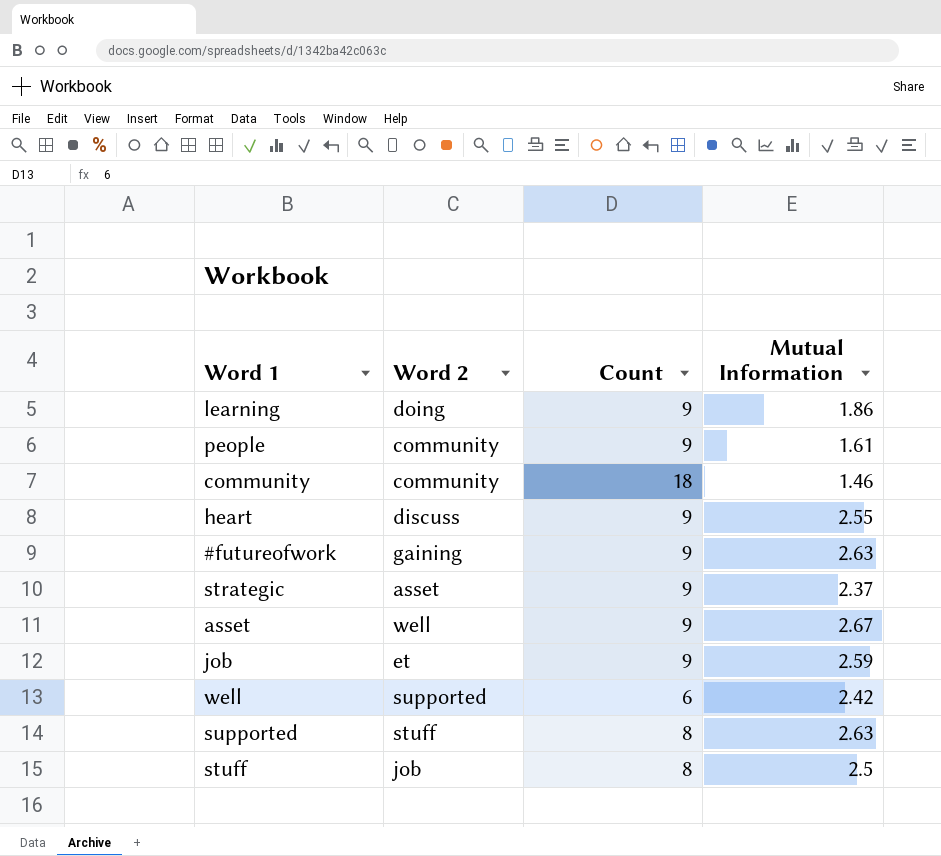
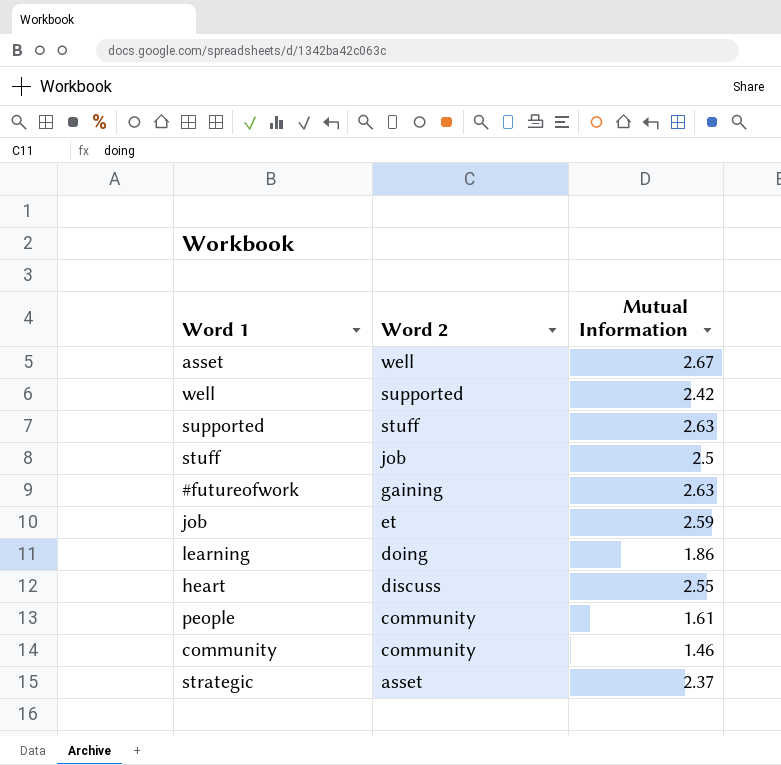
row order: none -> Word 2 descending
column Count | position: 3 -> none

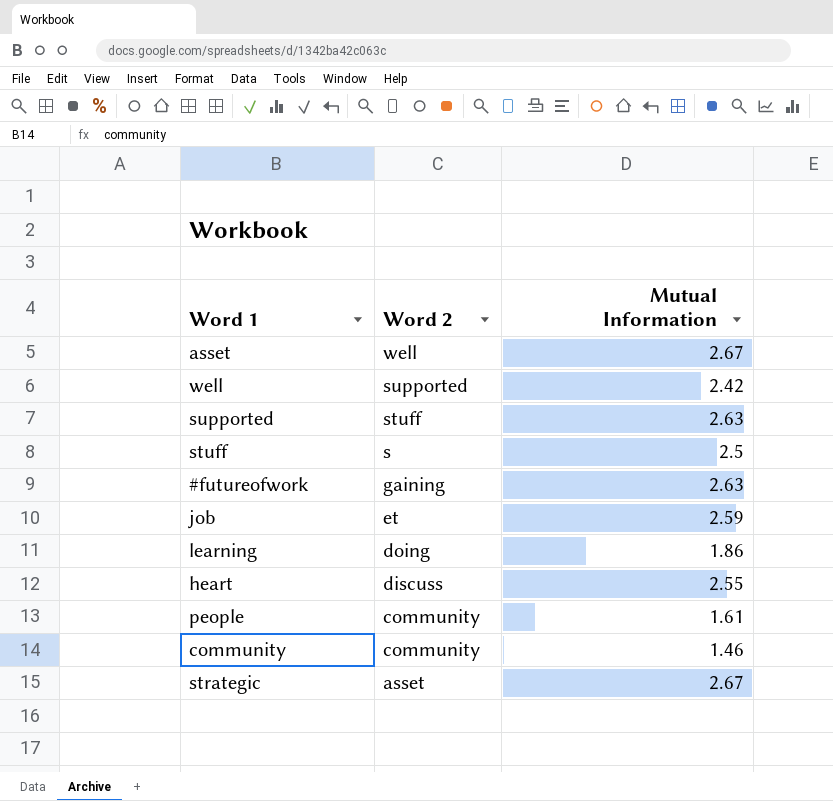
stuff | Word 2: job -> s
strategic | Mutual Information: 2.37 -> 2.67

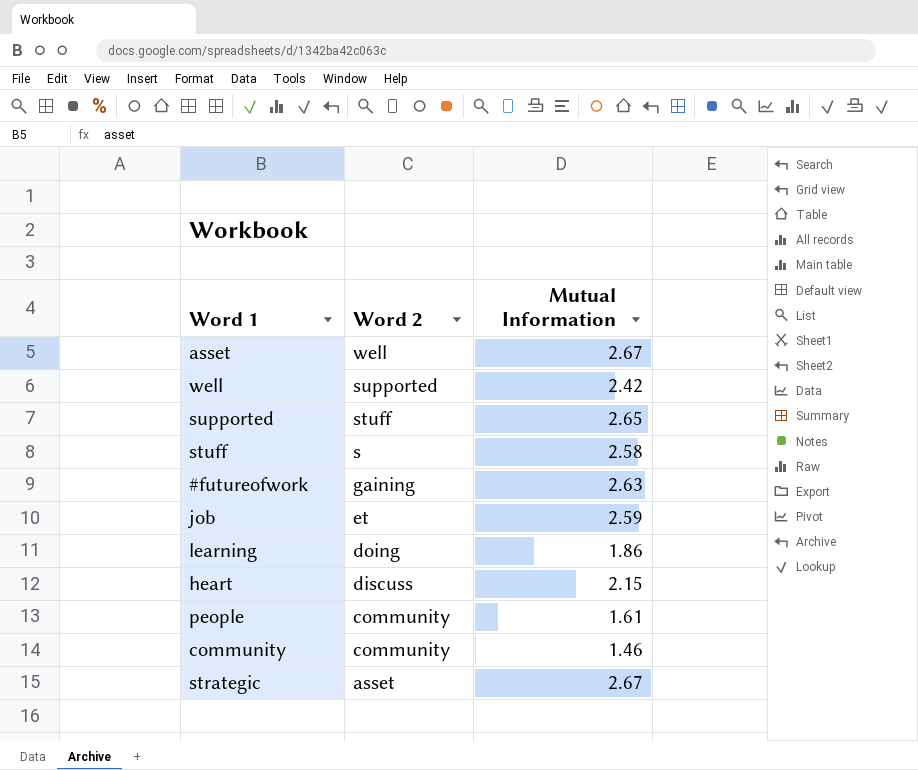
supported | Mutual Information: 2.63 -> 2.65
stuff | Mutual Information: 2.5 -> 2.58
heart | Mutual Information: 2.55 -> 2.15

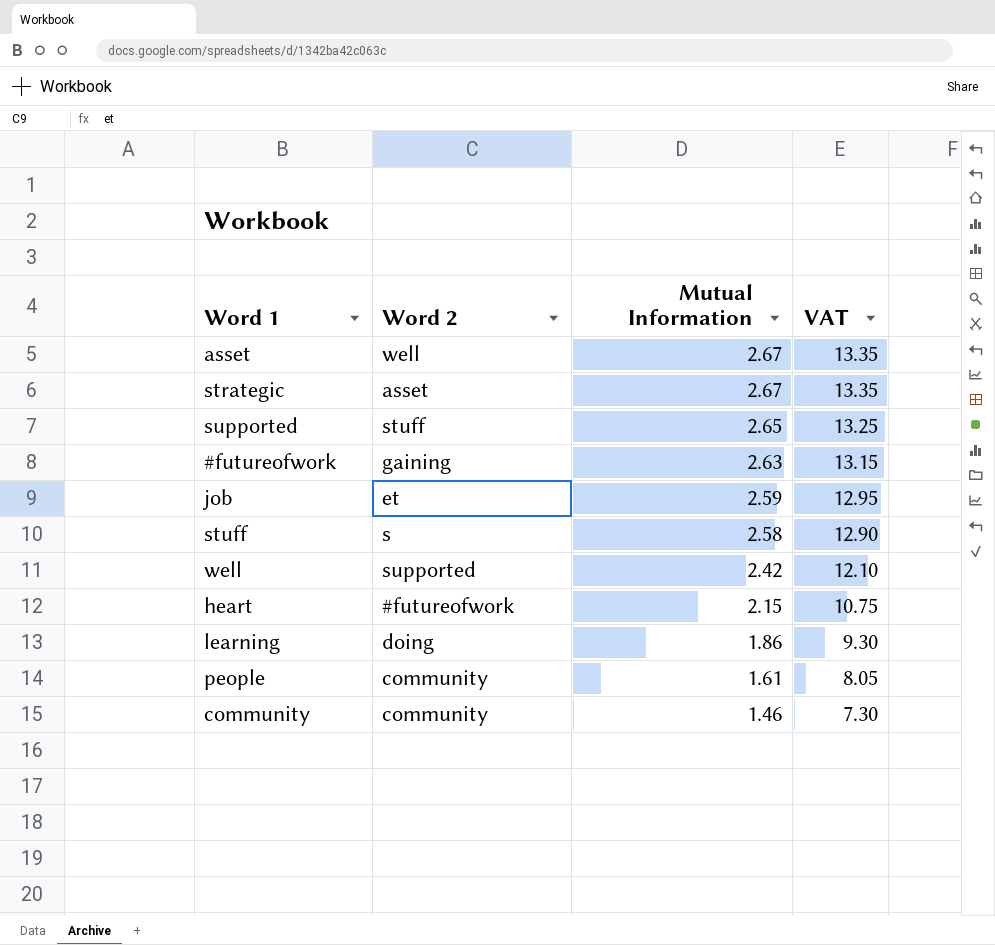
row order: Word 2 descending -> Mutual Information descending
column VAT | formula: none -> [Mutual Information] * 5
heart | Word 2: discuss -> #futureofwork

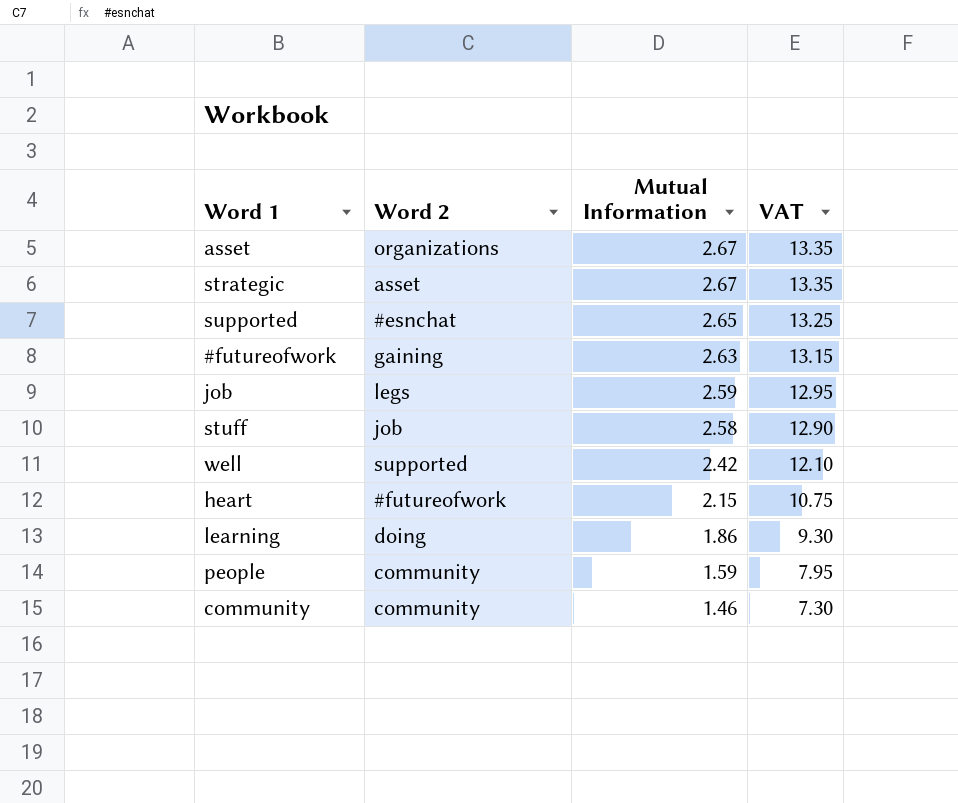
asset | Word 2: well -> organizations
supported | Word 2: stuff -> #esnchat
job | Word 2: et -> legs
stuff | Word 2: s -> job
people | Mutual Information: 1.61 -> 1.59
people | VAT: 8.05 -> 7.95

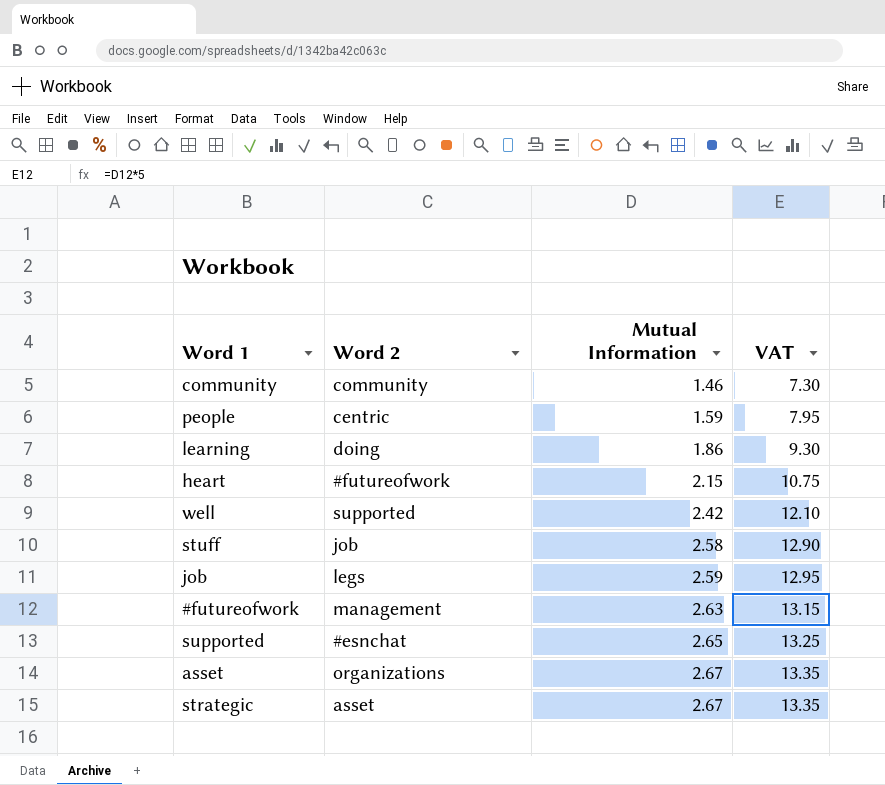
row order: Mutual Information descending -> Mutual Information ascending
people | Word 2: community -> centric
#futureofwork | Word 2: gaining -> management

